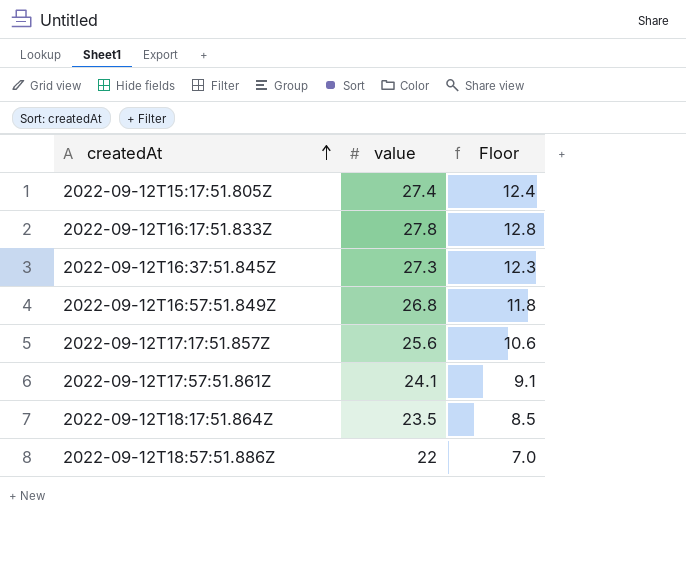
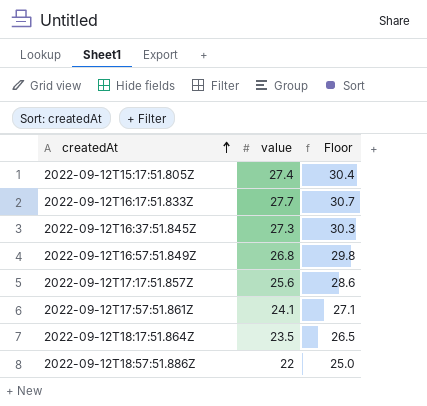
column Floor | formula: [value] - 15 -> [value] + 3
2022-09-12T16:17:51.833Z | value: 27.8 -> 27.7

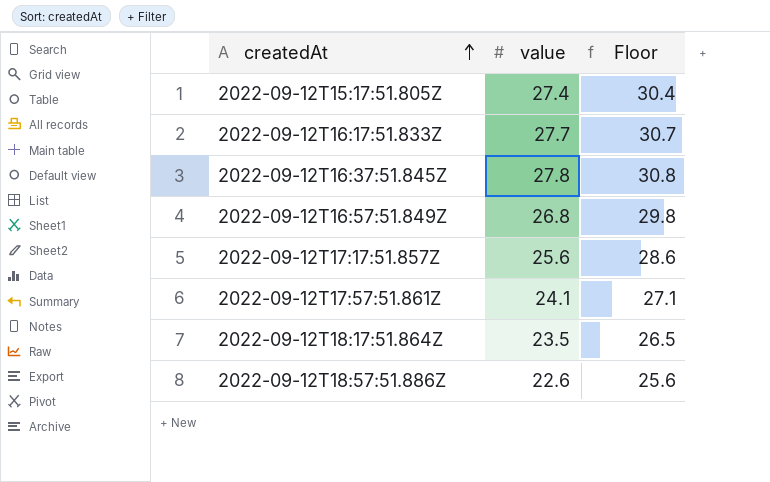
2022-09-12T16:37:51.845Z | value: 27.3 -> 27.8
2022-09-12T16:37:51.845Z | Floor: 30.3 -> 30.8
2022-09-12T18:57:51.886Z | value: 22 -> 22.6
2022-09-12T18:57:51.886Z | Floor: 25.0 -> 25.6

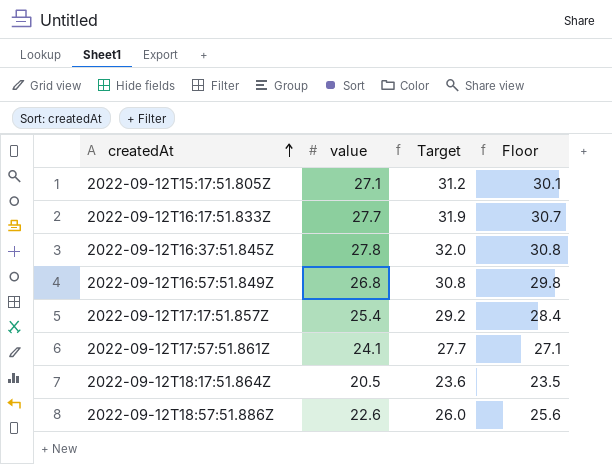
column Target | formula: none -> [value] * 1.15
2022-09-12T15:17:51.805Z | value: 27.4 -> 27.1
2022-09-12T15:17:51.805Z | Floor: 30.4 -> 30.1
2022-09-12T17:17:51.857Z | value: 25.6 -> 25.4
2022-09-12T17:17:51.857Z | Floor: 28.6 -> 28.4
2022-09-12T18:17:51.864Z | value: 23.5 -> 20.5
2022-09-12T18:17:51.864Z | Floor: 26.5 -> 23.5

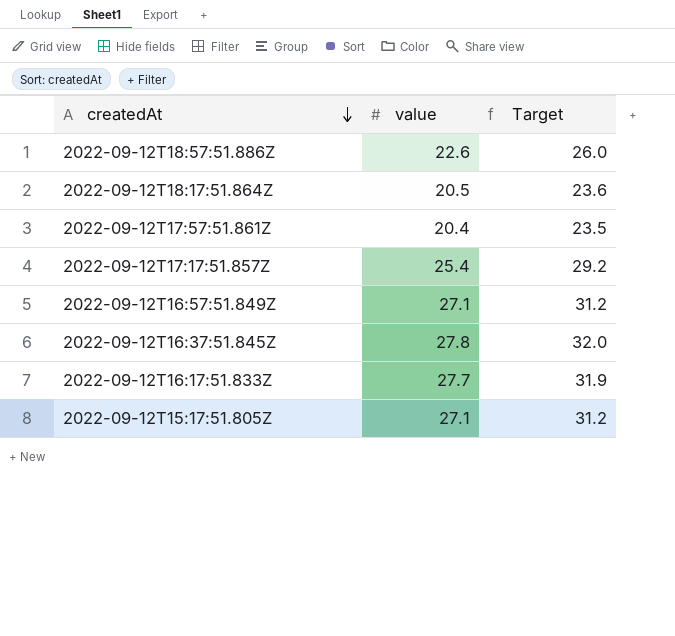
row order: createdAt ascending -> createdAt descending
column Floor | formula: [value] + 3 -> none
2022-09-12T17:57:51.861Z | value: 24.1 -> 20.4
2022-09-12T17:57:51.861Z | Target: 27.7 -> 23.5
2022-09-12T16:57:51.849Z | value: 26.8 -> 27.1
2022-09-12T16:57:51.849Z | Target: 30.8 -> 31.2

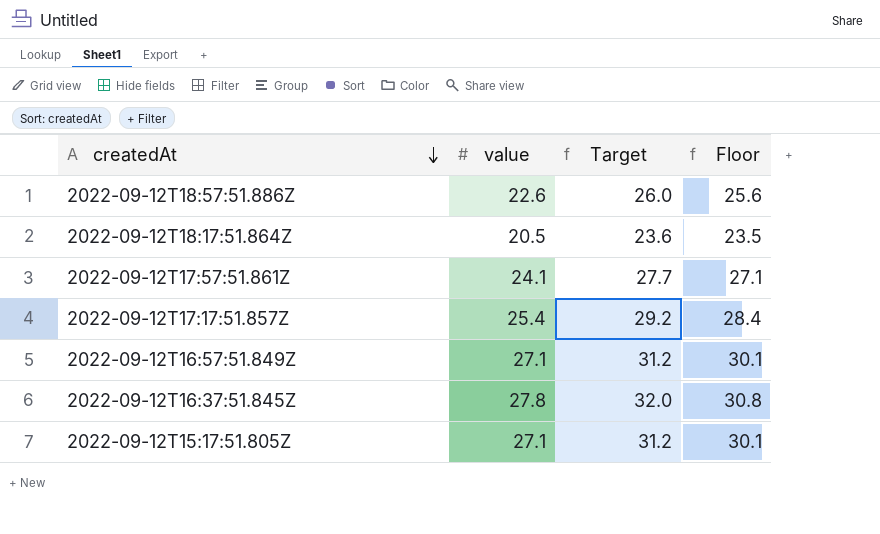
column Floor | formula: none -> [value] + 3
row 2022-09-12T16:17:51.833Z: 27.7 | 31.9 -> none
2022-09-12T17:57:51.861Z | value: 20.4 -> 24.1
2022-09-12T17:57:51.861Z | Target: 23.5 -> 27.7

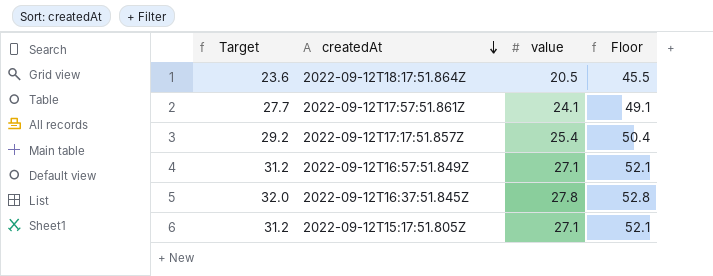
column Target | position: 3 -> 1
column Floor | formula: [value] + 3 -> [value] + 25
row 2022-09-12T18:57:51.886Z: 22.6 | 26.0 | 25.6 -> none

